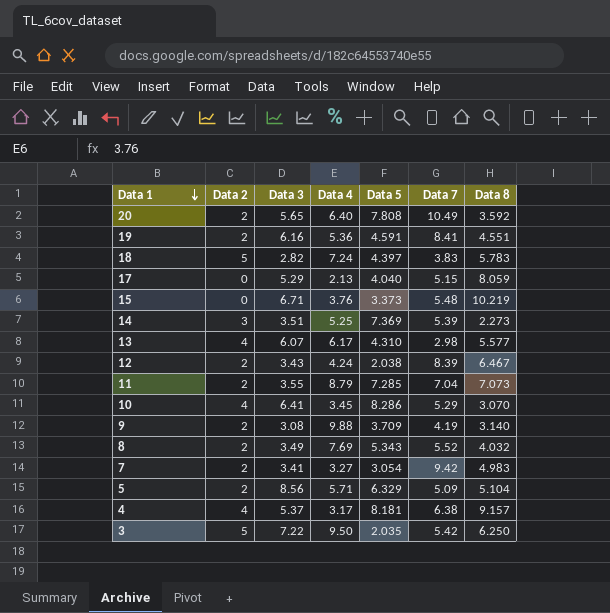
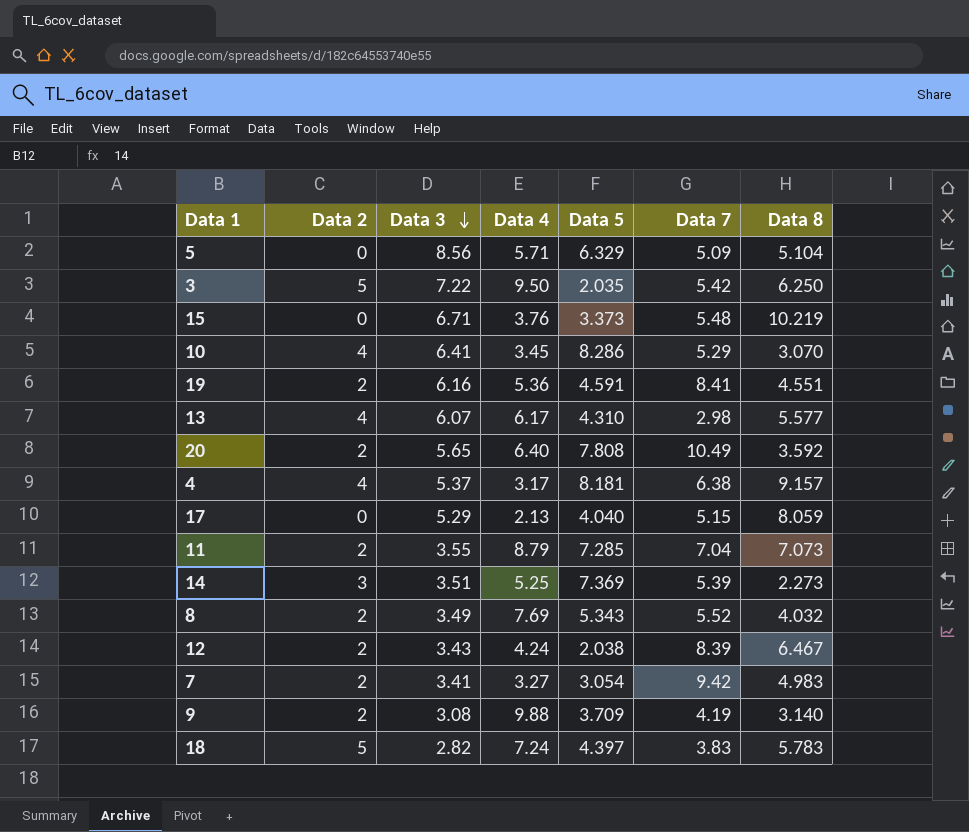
row order: Data 1 descending -> Data 3 descending
5 | Data 2: 2 -> 0

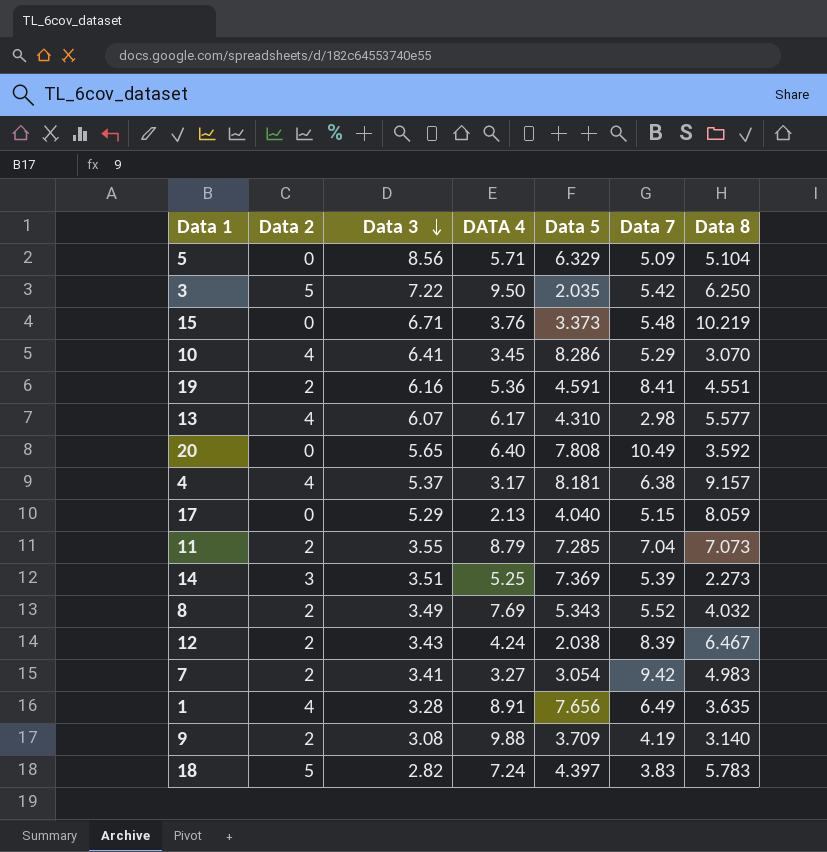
column name: Data 4 -> DATA 4
20 | Data 2: 2 -> 0
row 1: none -> 4 | 3.28 | 8.91 | 7.656 | 6.49 | 3.635

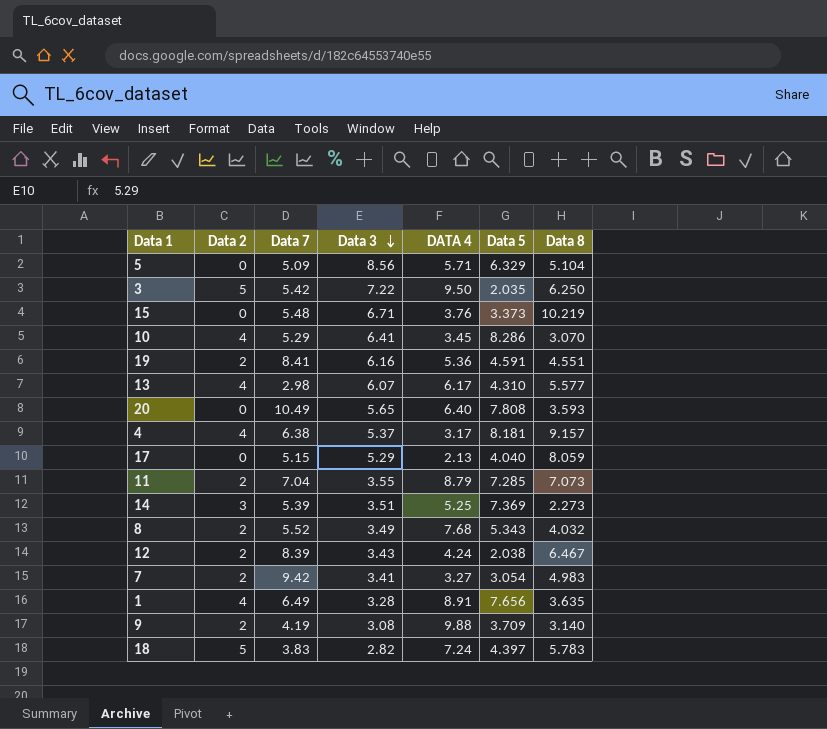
column Data 7 | position: 6 -> 3
20 | Data 8: 3.592 -> 3.593
8 | DATA 4: 7.69 -> 7.68

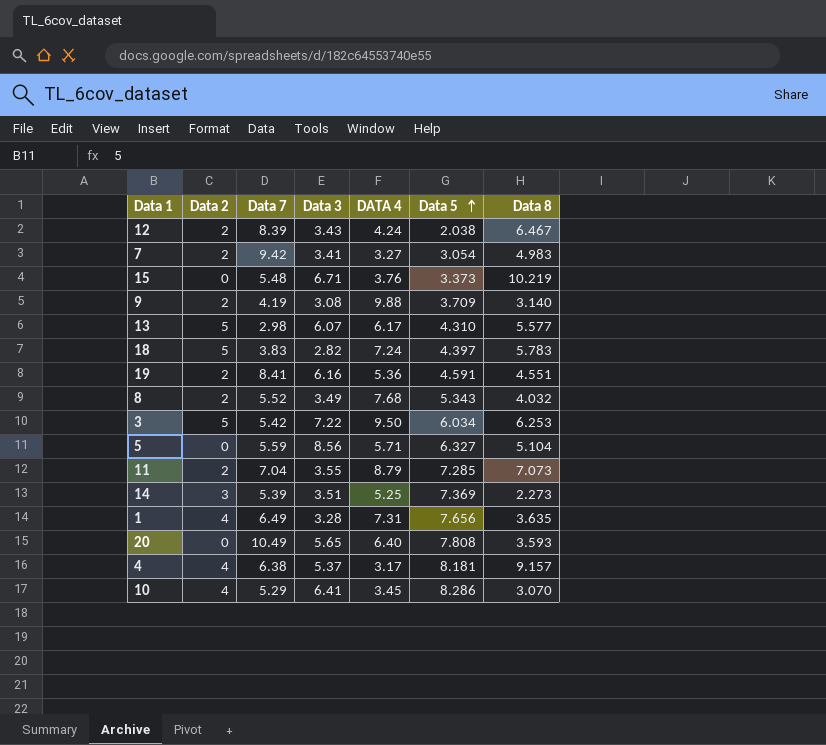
row order: Data 3 descending -> Data 5 ascending
row 17: 0 | 5.15 | 5.29 | 2.13 | 4.040 | 8.059 -> none
13 | Data 2: 4 -> 5
3 | Data 5: 2.035 -> 6.034
3 | Data 8: 6.250 -> 6.253
5 | Data 7: 5.09 -> 5.59
5 | Data 5: 6.329 -> 6.327
1 | DATA 4: 8.91 -> 7.31

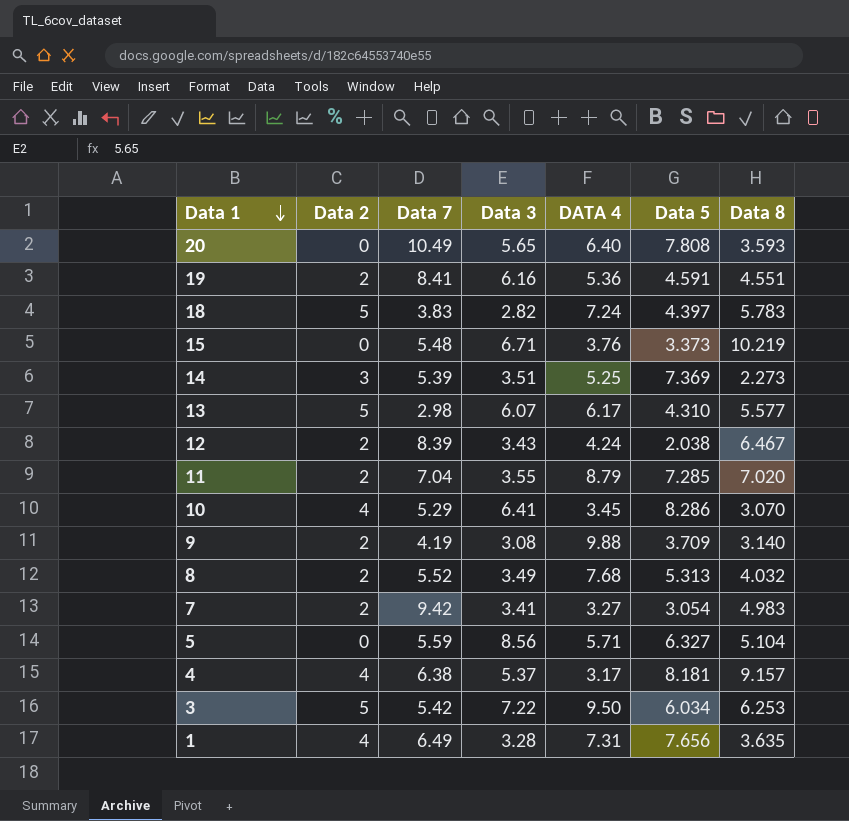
row order: Data 5 ascending -> Data 1 descending
11 | Data 8: 7.073 -> 7.020
8 | Data 5: 5.343 -> 5.313

